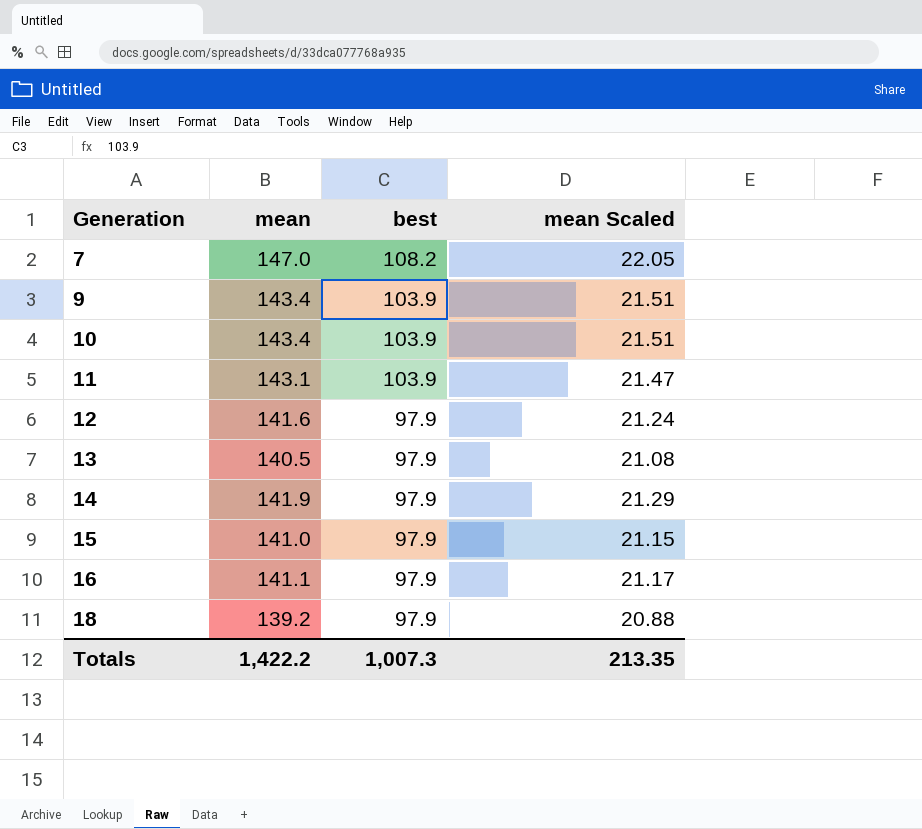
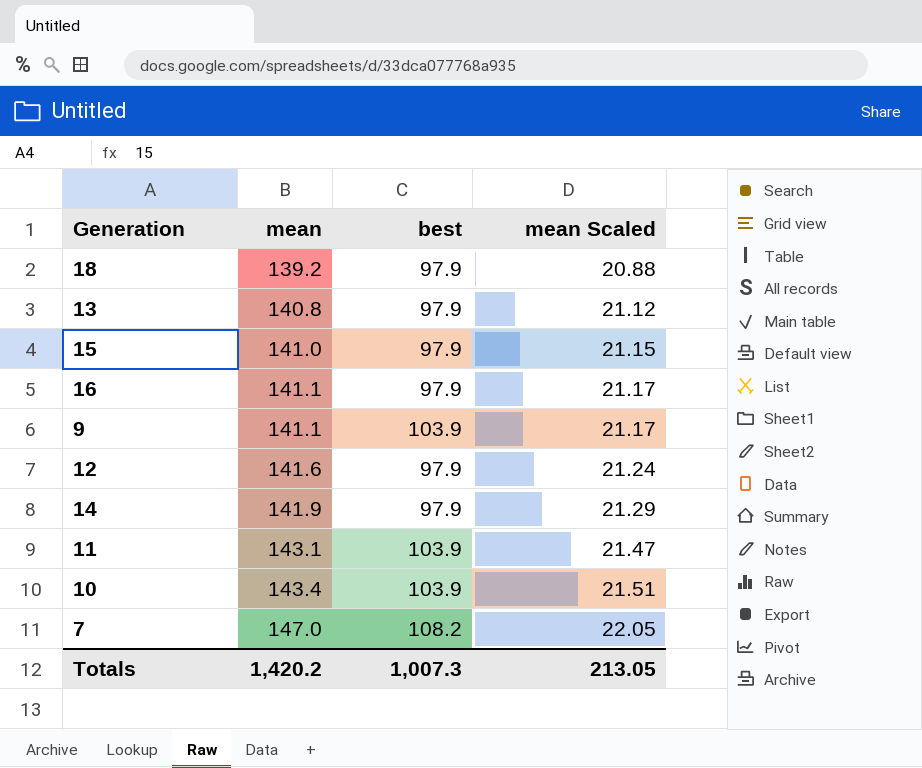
row order: Generation ascending -> mean ascending
13 | mean: 140.5 -> 140.8
13 | mean Scaled: 21.08 -> 21.12
9 | mean: 143.4 -> 141.1
9 | mean Scaled: 21.51 -> 21.17
Totals | mean: 1,422.2 -> 1,420.2
Totals | mean Scaled: 213.35 -> 213.05

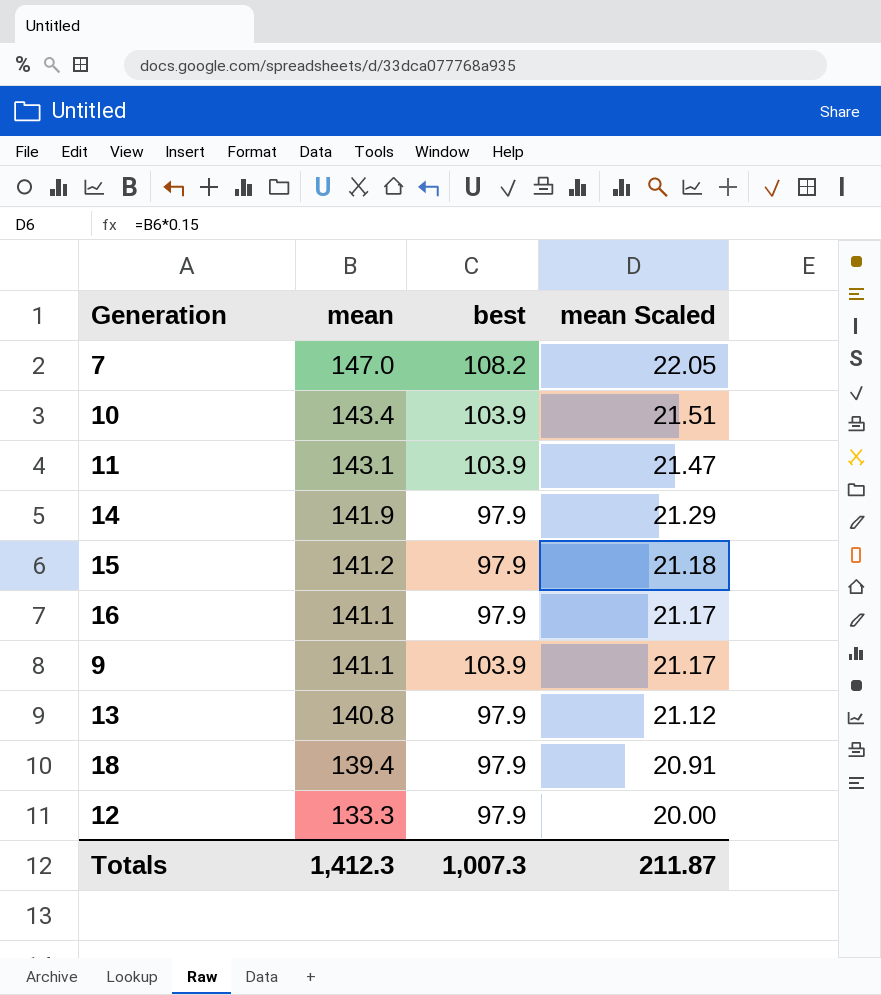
row order: mean ascending -> mean descending
15 | mean: 141.0 -> 141.2
15 | mean Scaled: 21.15 -> 21.18
18 | mean: 139.2 -> 139.4
18 | mean Scaled: 20.88 -> 20.91
12 | mean: 141.6 -> 133.3
12 | mean Scaled: 21.24 -> 20.00
Totals | mean: 1,420.2 -> 1,412.3
Totals | mean Scaled: 213.05 -> 211.87

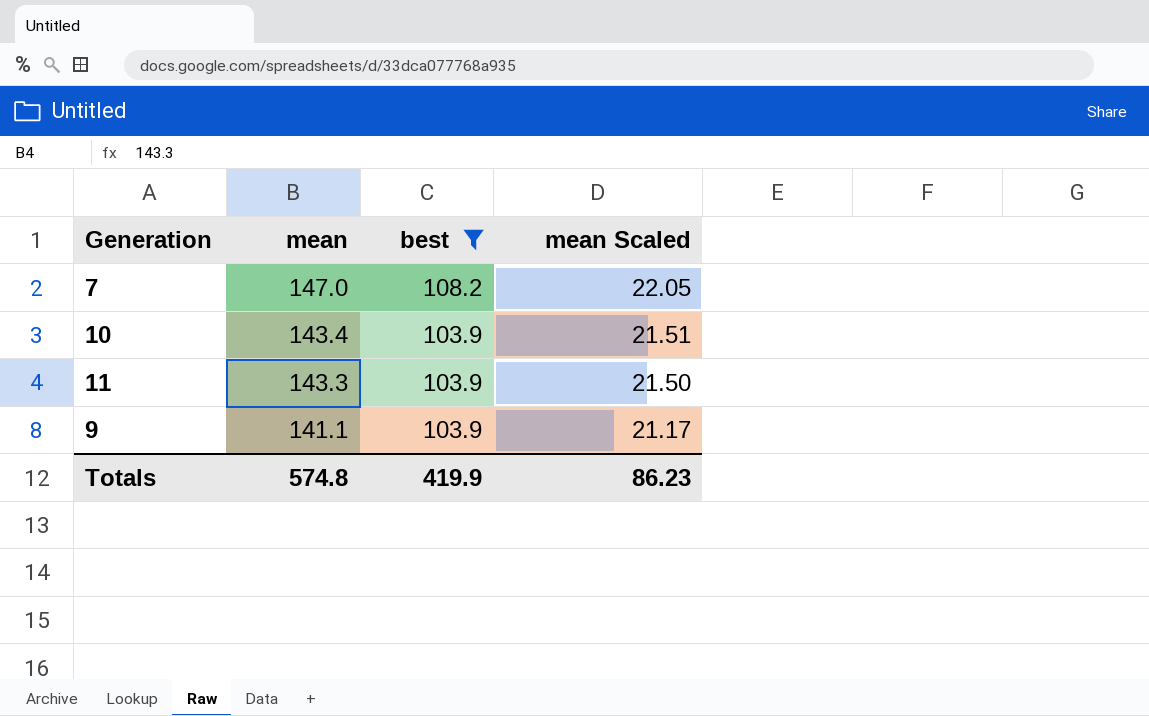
filter: none -> best != 97.9
11 | mean: 143.1 -> 143.3
11 | mean Scaled: 21.47 -> 21.50
Totals | mean: 1,412.3 -> 574.8
Totals | best: 1,007.3 -> 419.9
Totals | mean Scaled: 211.87 -> 86.23

